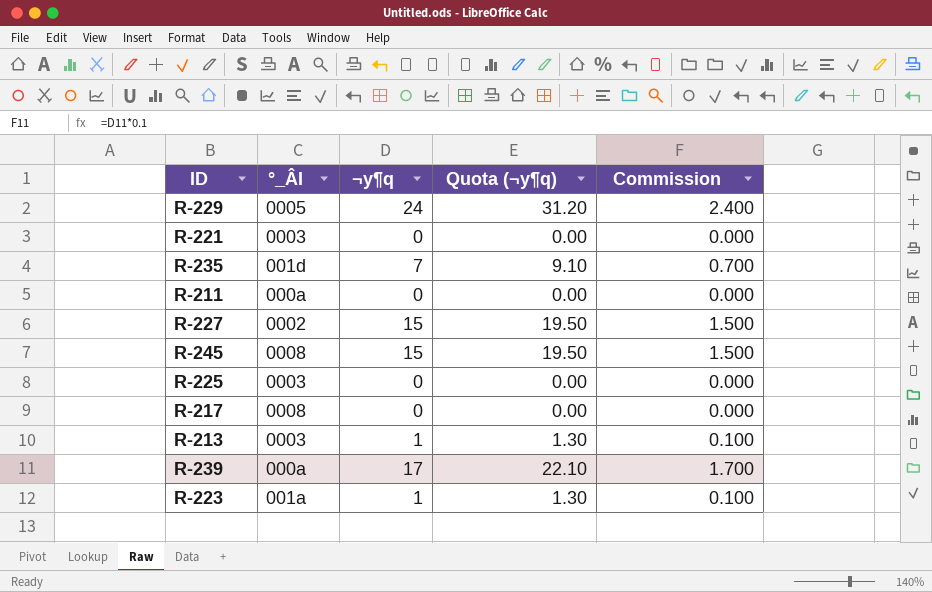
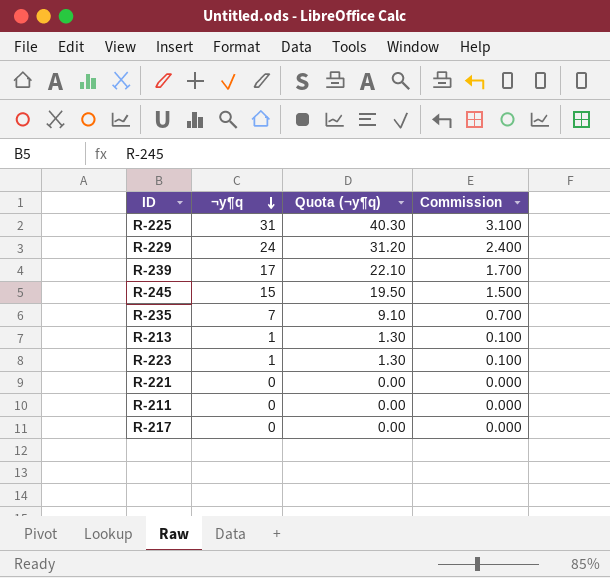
row order: none -> ¬y¶q descending
column °_ÂI | position: 2 -> none
row R-227: 0002 | 15 | 19.50 | 1.500 -> none
R-225 | ¬y¶q: 0 -> 31
R-225 | Quota (¬y¶q): 0.00 -> 40.30
R-225 | Commission: 0.000 -> 3.100

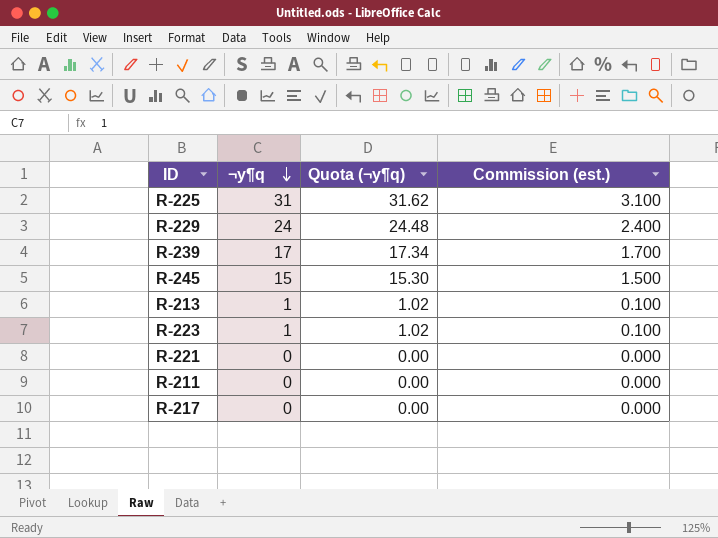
column Quota (¬y¶q) | formula: [¬y¶q] * 1.3 -> [¬y¶q] * 1.02
column name: Commission -> Commission (est.)
row R-235: 7 | 9.10 | 0.700 -> none

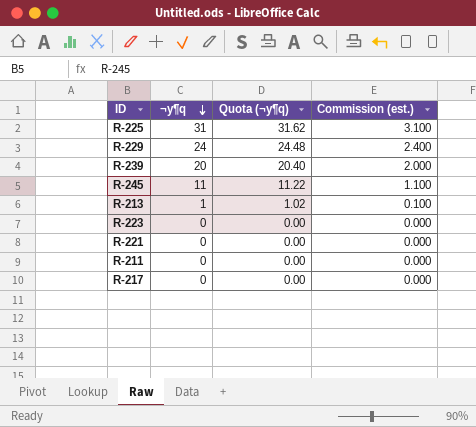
R-239 | ¬y¶q: 17 -> 20
R-239 | Quota (¬y¶q): 17.34 -> 20.40
R-239 | Commission (est.): 1.700 -> 2.000
R-245 | ¬y¶q: 15 -> 11
R-245 | Quota (¬y¶q): 15.30 -> 11.22
R-245 | Commission (est.): 1.500 -> 1.100
R-223 | ¬y¶q: 1 -> 0
R-223 | Quota (¬y¶q): 1.02 -> 0.00
R-223 | Commission (est.): 0.100 -> 0.000

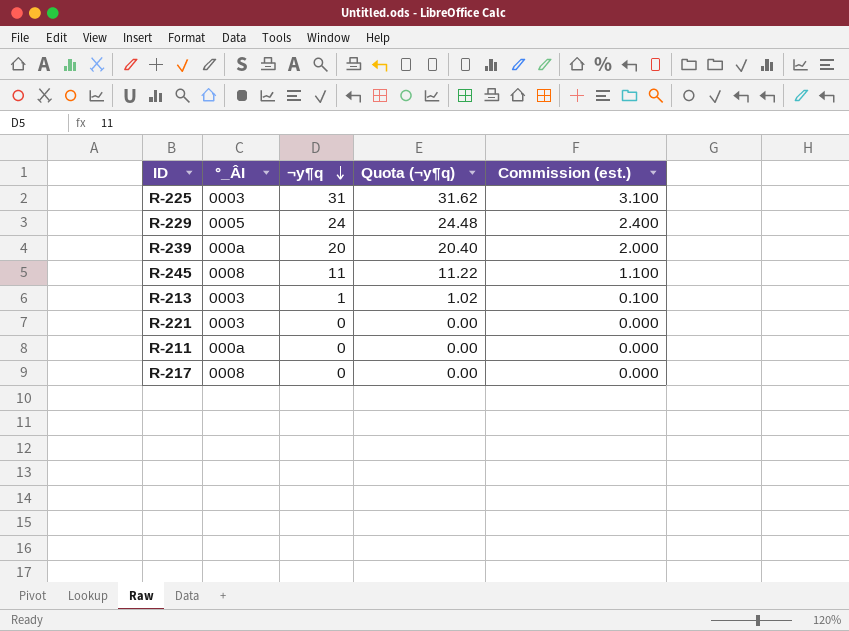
column °_ÂI | position: none -> 2
row R-223: 0 | 0.00 | 0.000 -> none

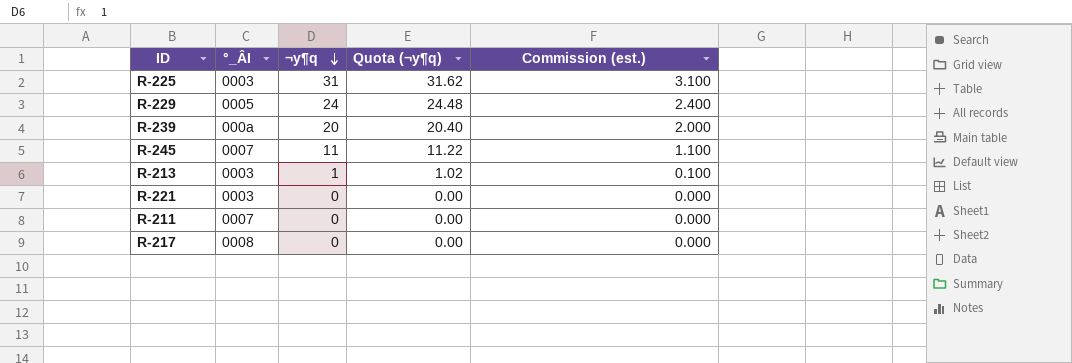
R-245 | °_ÂI: 0008 -> 0007
R-211 | °_ÂI: 000a -> 0007

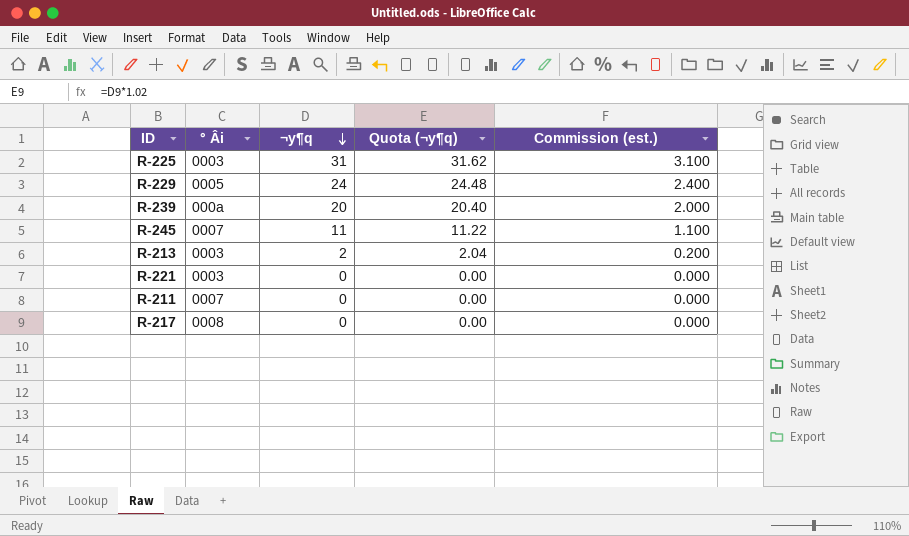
column name: °_ÂI -> ° Âi
R-213 | ¬y¶q: 1 -> 2
R-213 | Quota (¬y¶q): 1.02 -> 2.04
R-213 | Commission (est.): 0.100 -> 0.200

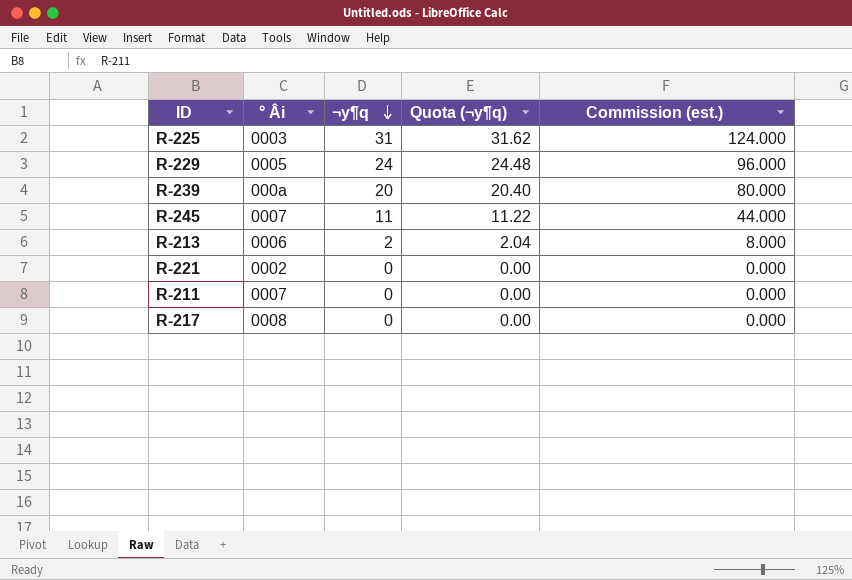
column Commission (est.) | formula: [¬y¶q] * 0.1 -> [¬y¶q] * 4
R-213 | ° Âi: 0003 -> 0006
R-221 | ° Âi: 0003 -> 0002

